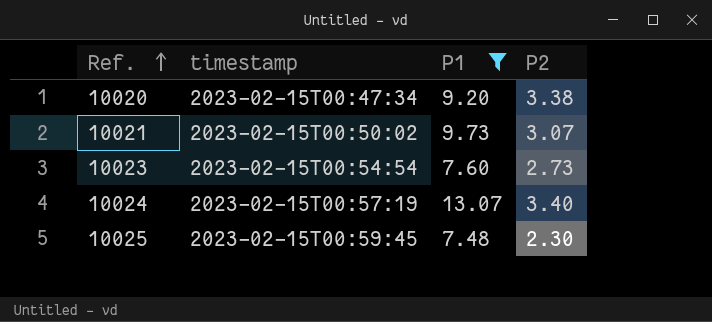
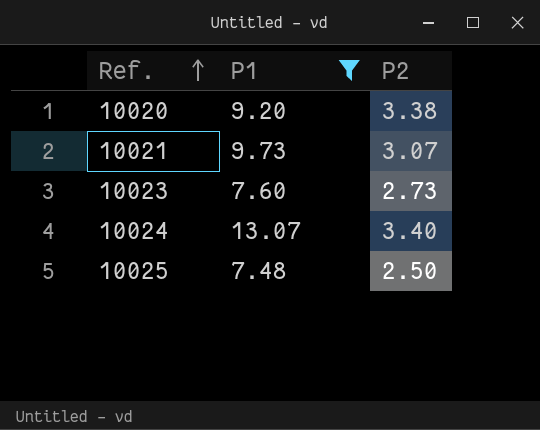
column timestamp | position: 2 -> none
10025 | P2: 2.30 -> 2.50

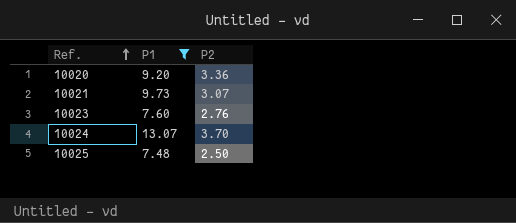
10020 | P2: 3.38 -> 3.36
10023 | P2: 2.73 -> 2.76
10024 | P2: 3.40 -> 3.70

